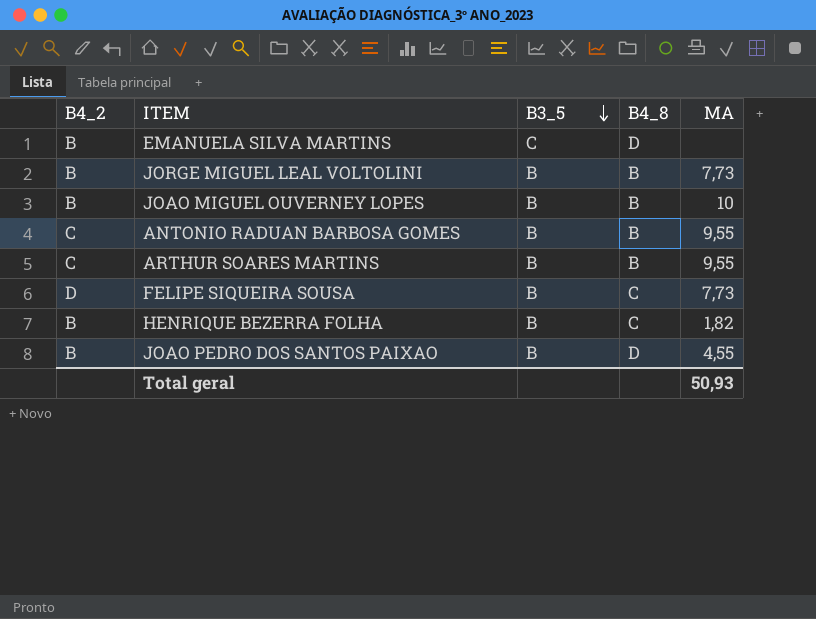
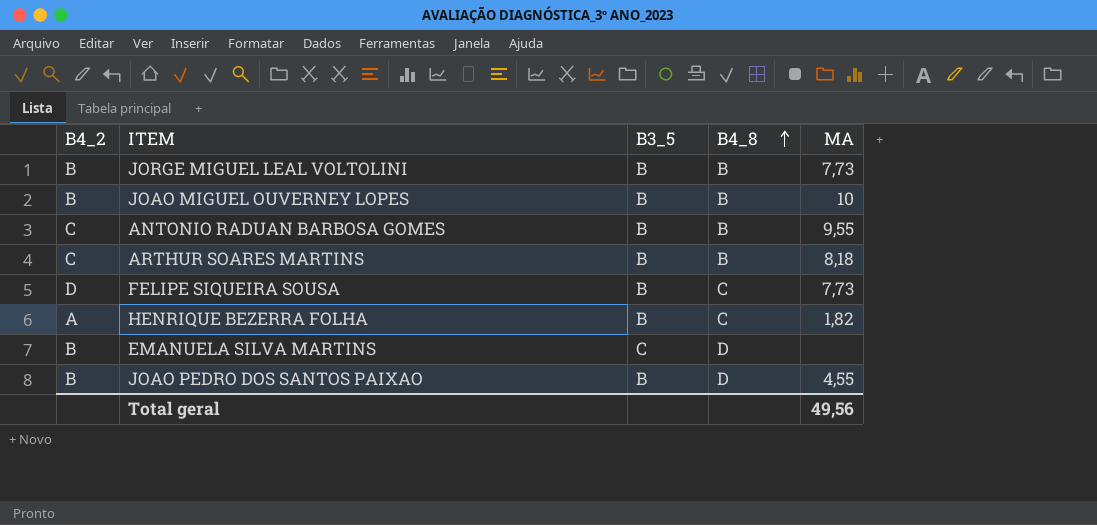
row order: B3_5 descending -> B4_8 ascending
ARTHUR SOARES MARTINS | MA: 9,55 -> 8,18
HENRIQUE BEZERRA FOLHA | B4_2: B -> A
Total geral | MA: 50,93 -> 49,56

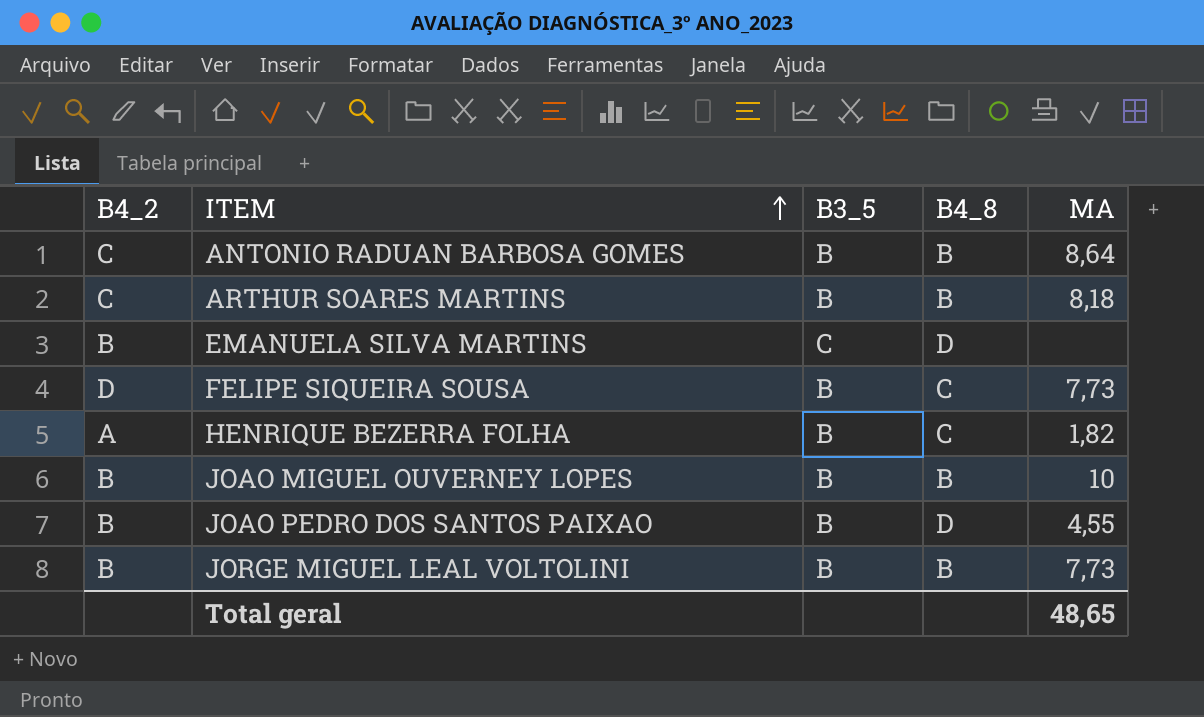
row order: B4_8 ascending -> ITEM ascending
ANTONIO RADUAN BARBOSA GOMES | MA: 9,55 -> 8,64
Total geral | MA: 49,56 -> 48,65

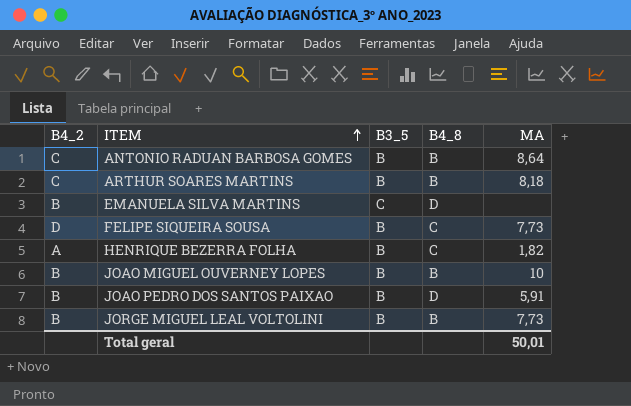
JOAO PEDRO DOS SANTOS PAIXAO | MA: 4,55 -> 5,91
Total geral | MA: 48,65 -> 50,01

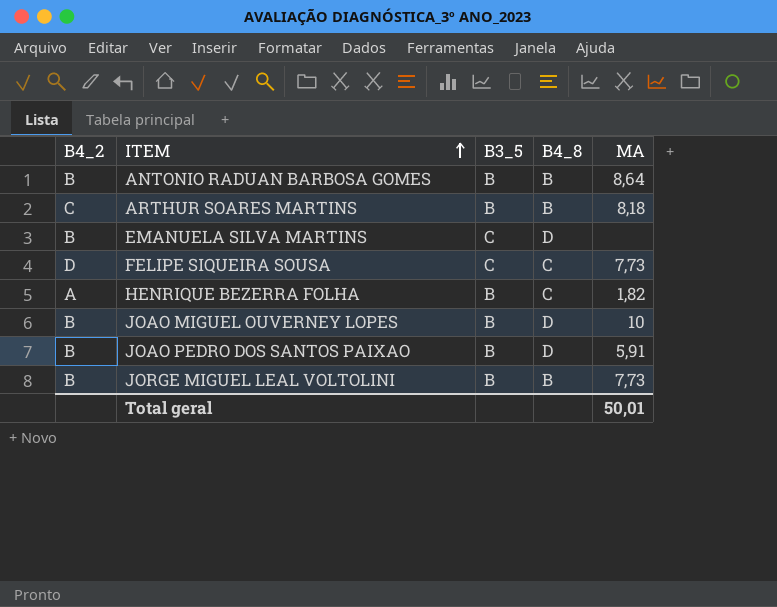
ANTONIO RADUAN BARBOSA GOMES | B4_2: C -> B
FELIPE SIQUEIRA SOUSA | B3_5: B -> C
JOAO MIGUEL OUVERNEY LOPES | B4_8: B -> D

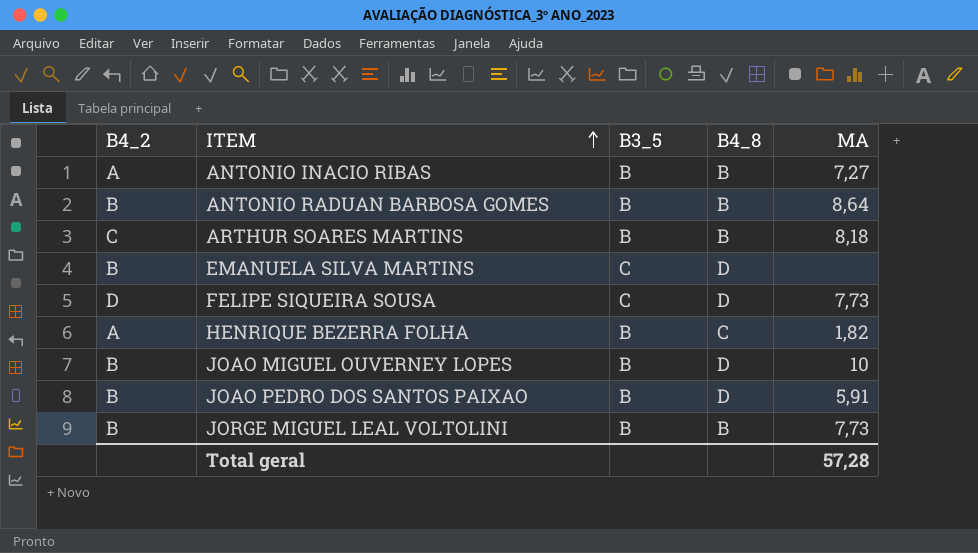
row ANTONIO INACIO RIBAS: none -> A | B | B | 7,27
FELIPE SIQUEIRA SOUSA | B4_8: C -> D
Total geral | MA: 50,01 -> 57,28

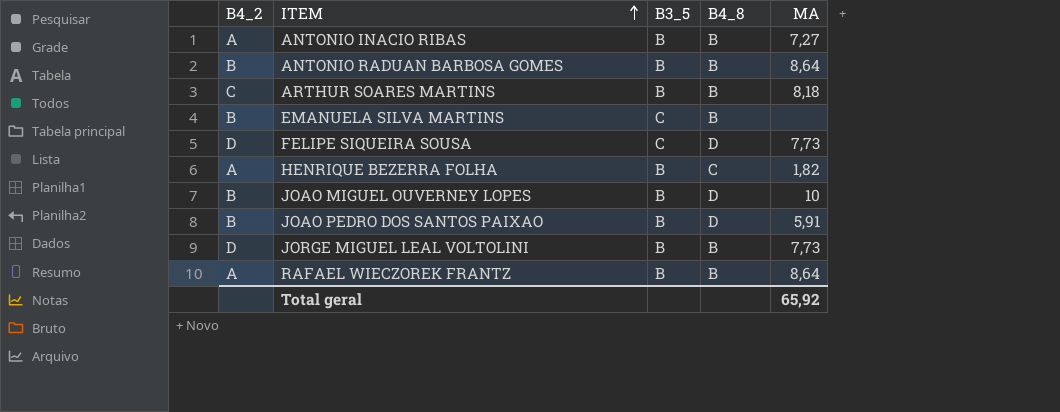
EMANUELA SILVA MARTINS | B4_8: D -> B
JORGE MIGUEL LEAL VOLTOLINI | B4_2: B -> D
row RAFAEL WIECZOREK FRANTZ: none -> A | B | B | 8,64
Total geral | MA: 57,28 -> 65,92

